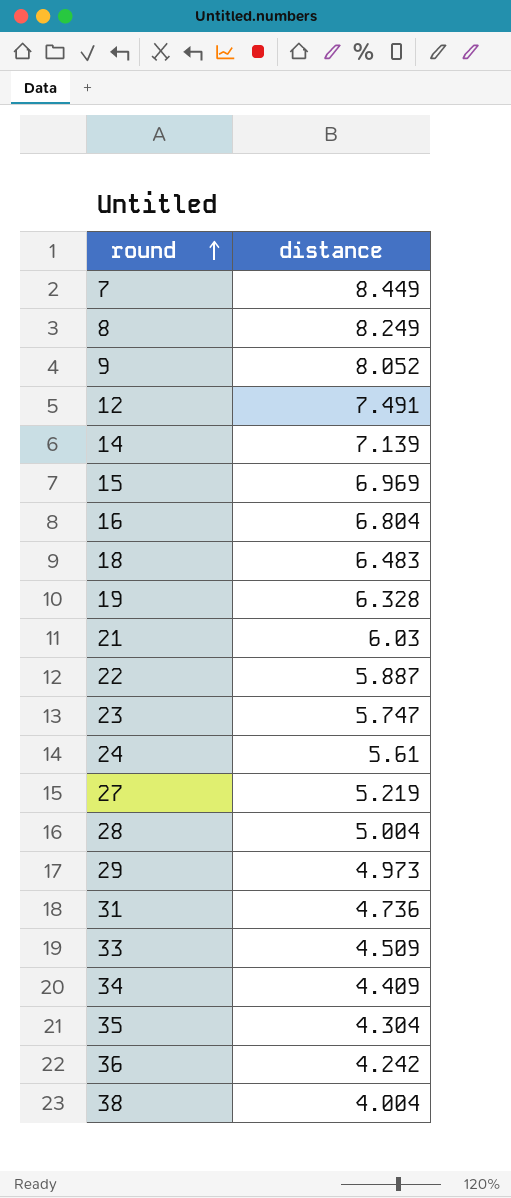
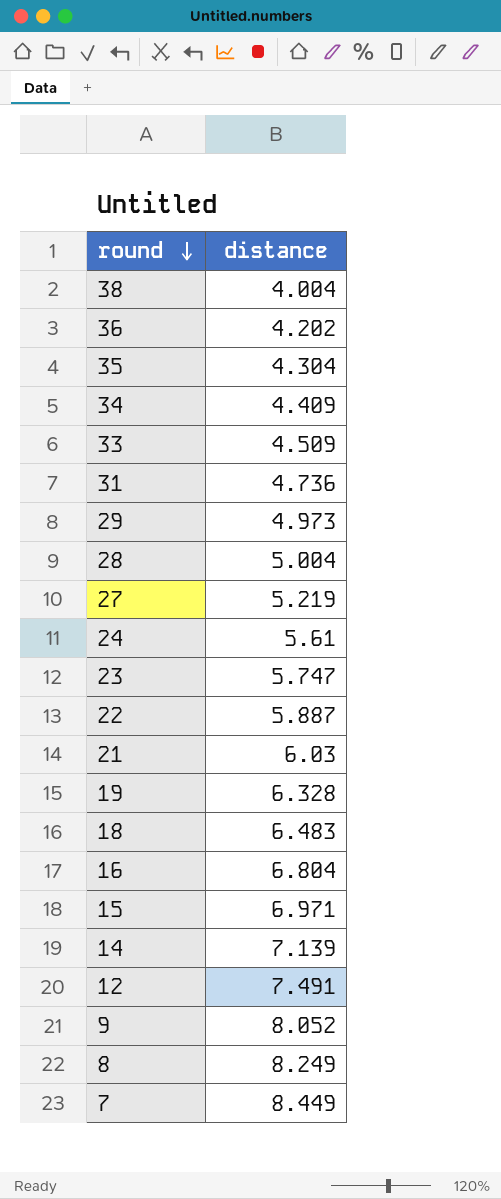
row order: round ascending -> round descending
36 | distance: 4.242 -> 4.202
15 | distance: 6.969 -> 6.971

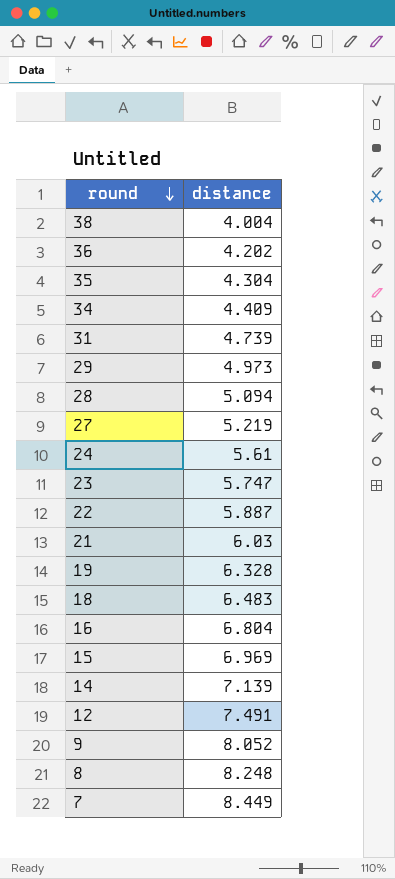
row 33: 4.509 -> none
31 | distance: 4.736 -> 4.739
28 | distance: 5.004 -> 5.094
15 | distance: 6.971 -> 6.969
8 | distance: 8.249 -> 8.248

